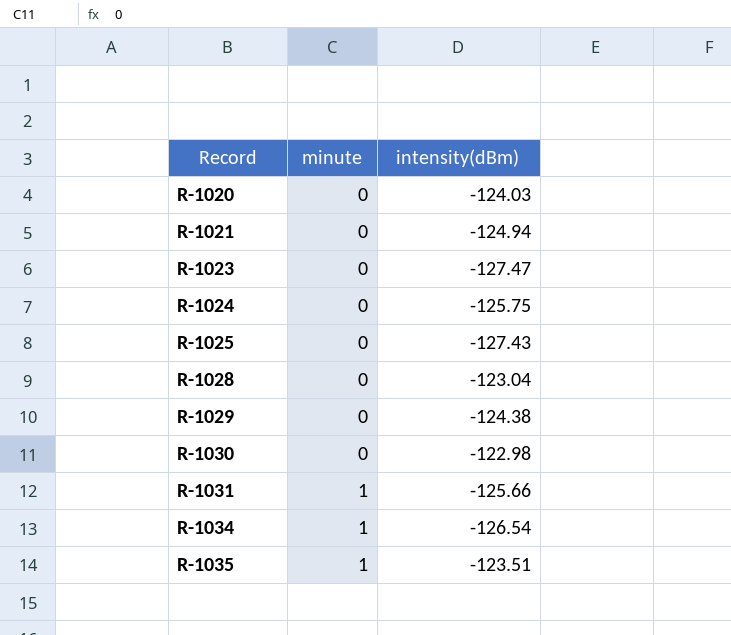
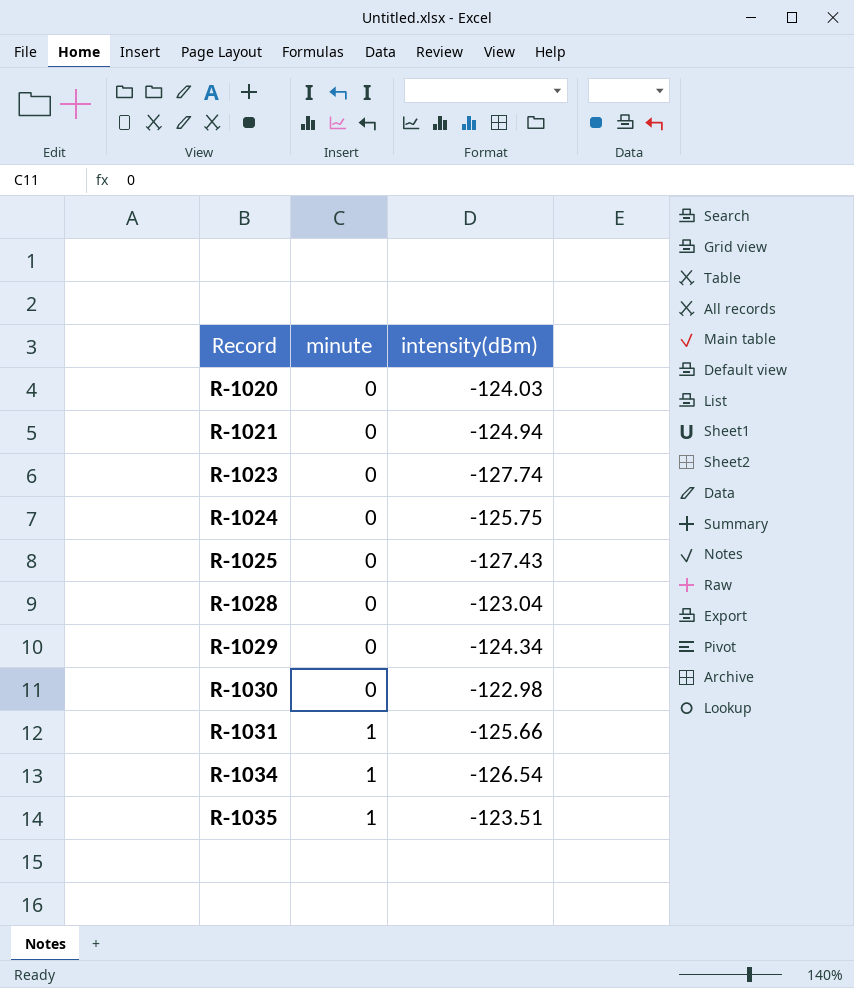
R-1023 | intensity(dBm): -127.47 -> -127.74
R-1029 | intensity(dBm): -124.38 -> -124.34

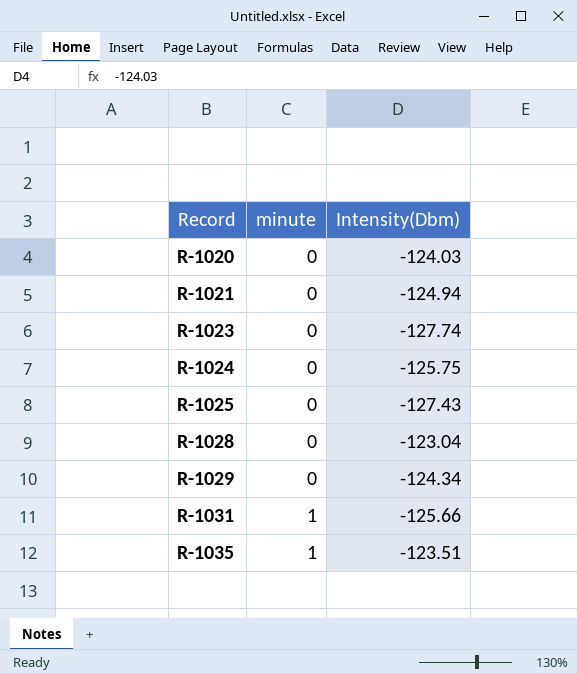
column name: intensity(dBm) -> Intensity(Dbm)
row R-1030: 0 | -122.98 -> none
row R-1034: 1 | -126.54 -> none

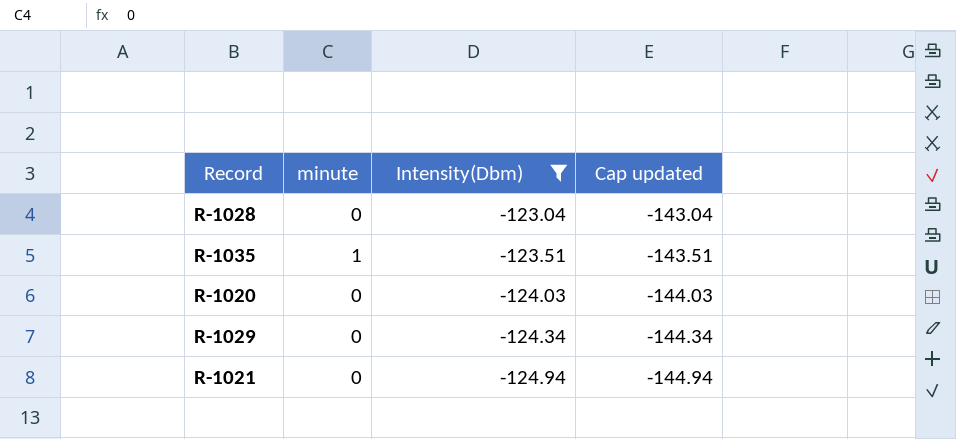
filter: none -> Intensity(Dbm) >= -124.94
row order: Record ascending -> Intensity(Dbm) descending
column Cap updated | formula: none -> [Intensity(Dbm)] - 20

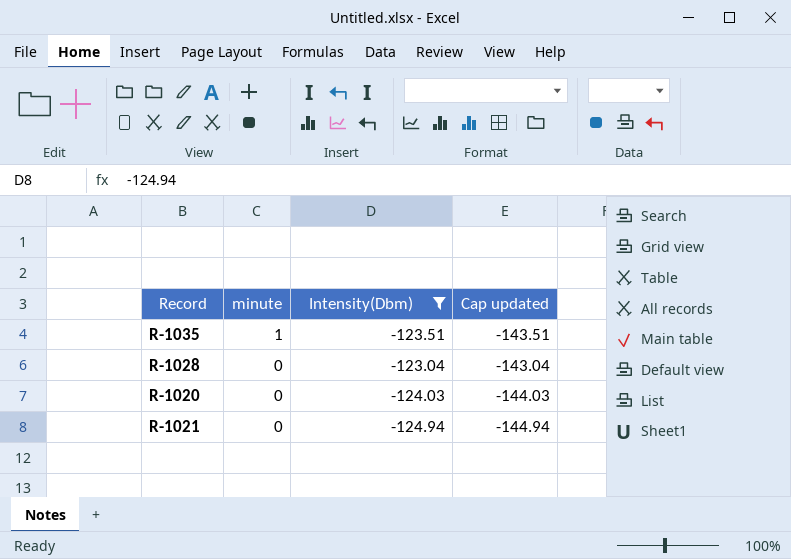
row order: Intensity(Dbm) descending -> minute descending
row R-1029: 0 | -124.34 | -144.34 -> none

